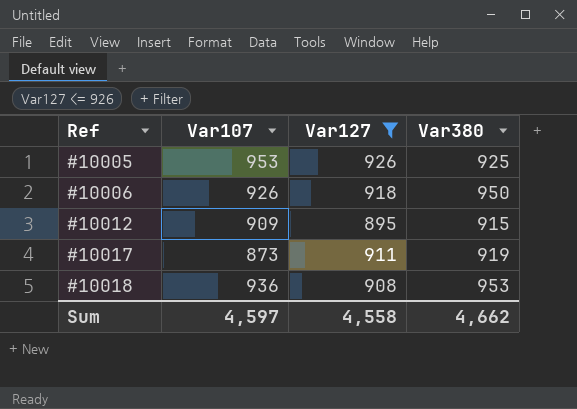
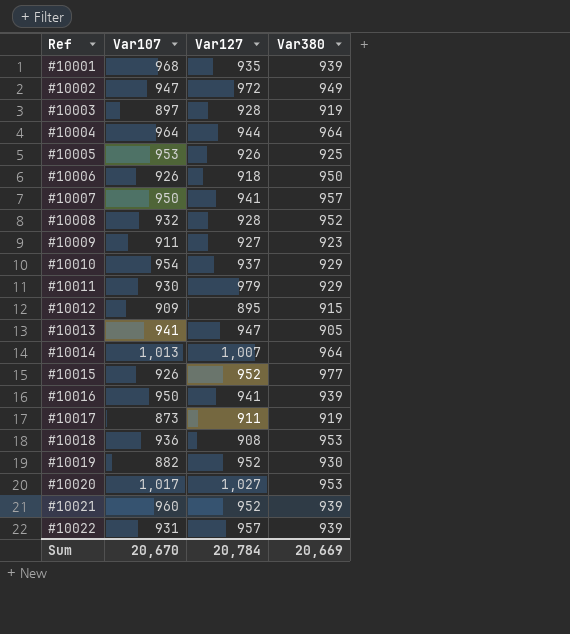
filter: Var127 <= 926 -> none
Sum | Var107: 4,597 -> 20,670
Sum | Var127: 4,558 -> 20,784
Sum | Var380: 4,662 -> 20,669

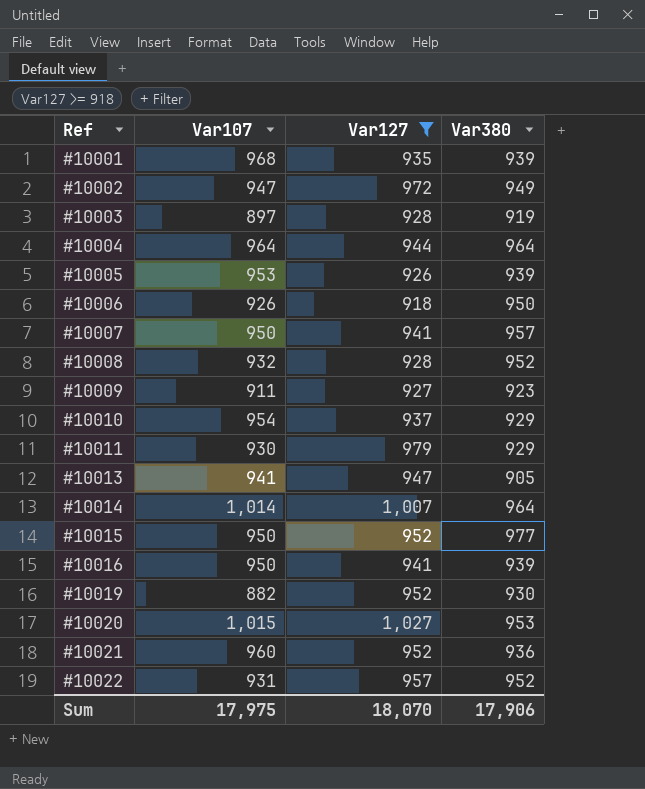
filter: none -> Var127 >= 918
#10005 | Var380: 925 -> 939
#10014 | Var107: 1,013 -> 1,014
#10015 | Var107: 926 -> 950
#10020 | Var107: 1,017 -> 1,015
#10021 | Var380: 939 -> 936
#10022 | Var380: 939 -> 952
Sum | Var107: 20,670 -> 17,975
Sum | Var127: 20,784 -> 18,070
Sum | Var380: 20,669 -> 17,906

